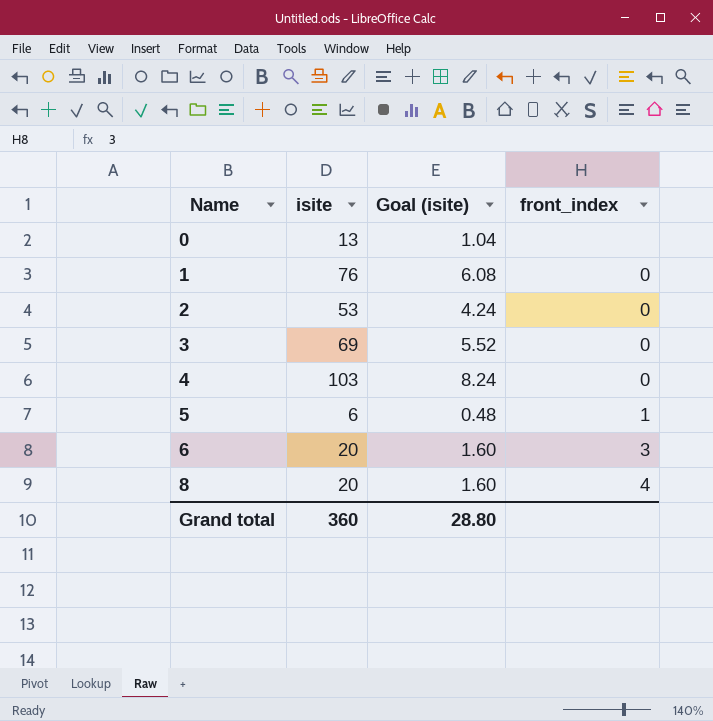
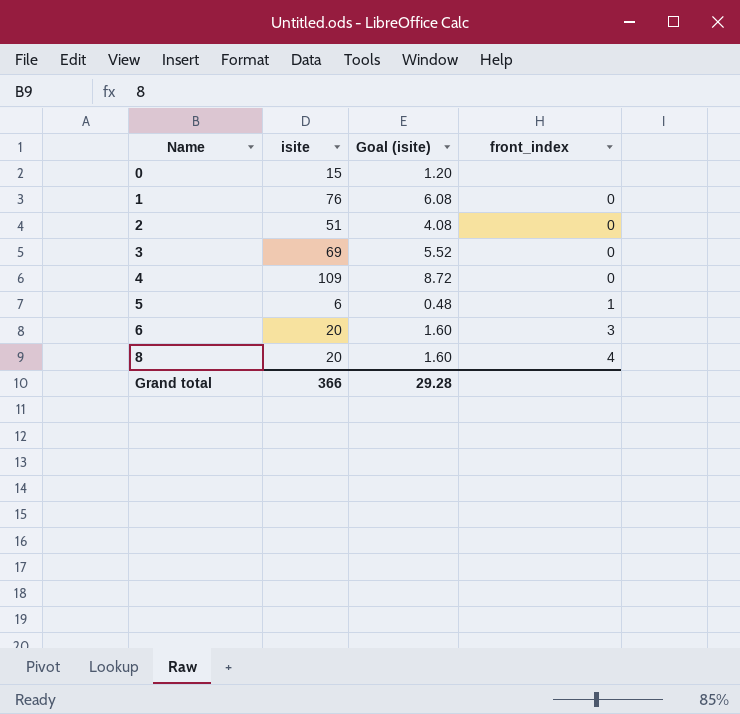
0 | isite: 13 -> 15
0 | Goal (isite): 1.04 -> 1.20
2 | isite: 53 -> 51
2 | Goal (isite): 4.24 -> 4.08
4 | isite: 103 -> 109
4 | Goal (isite): 8.24 -> 8.72
Grand total | isite: 360 -> 366
Grand total | Goal (isite): 28.80 -> 29.28

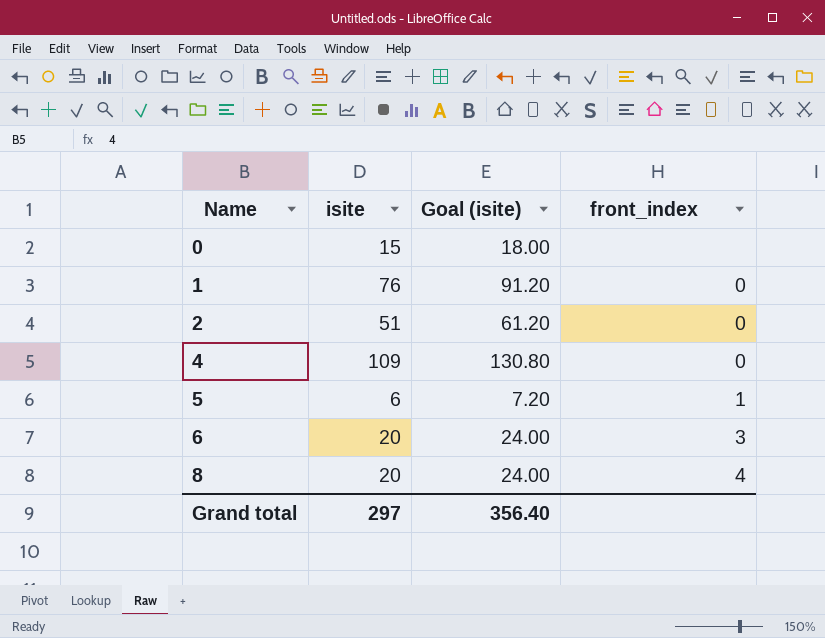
column Goal (isite) | formula: [isite] * 0.08 -> [isite] * 1.2
row 3: 69 | 5.52 | 0 -> none
Grand total | isite: 366 -> 297
Grand total | Goal (isite): 29.28 -> 356.40

